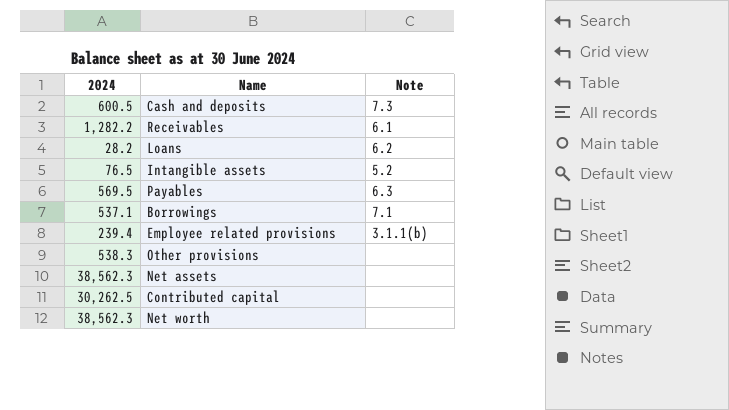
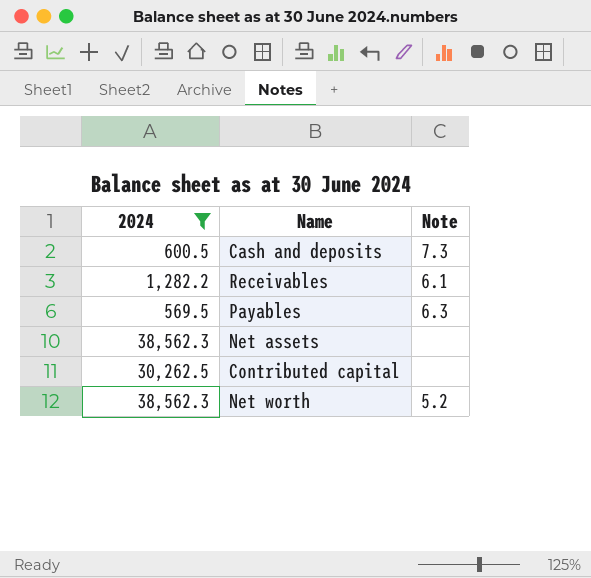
filter: none -> 2024 >= 569.5
Net worth | Note: none -> 5.2

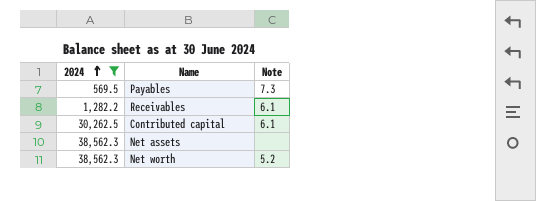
row order: none -> 2024 ascending
row Cash and deposits: 600.5 | 7.3 -> none
Payables | Note: 6.3 -> 7.3
Contributed capital | Note: none -> 6.1

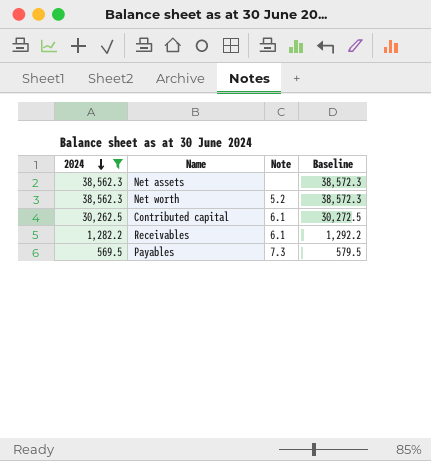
row order: 2024 ascending -> 2024 descending
column Baseline | formula: none -> [2024] + 10

